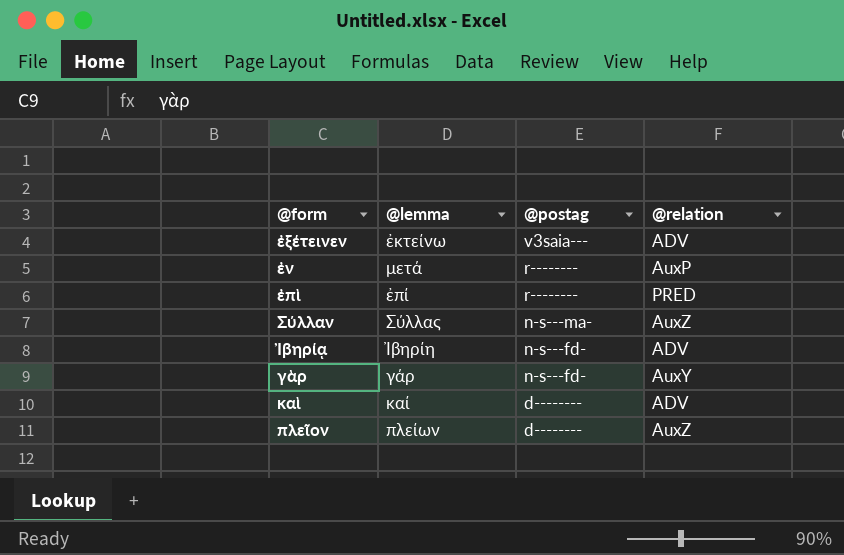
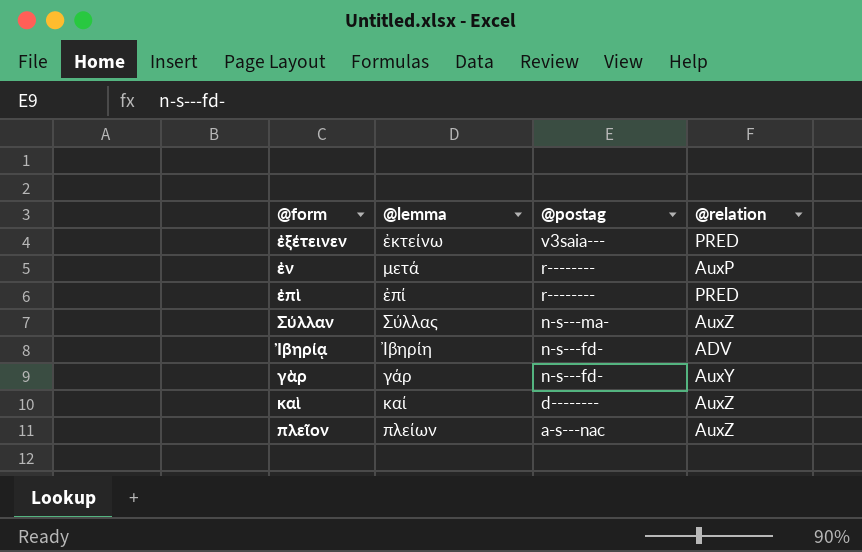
ἐξέτεινεν | @relation: ADV -> PRED
καὶ | @relation: ADV -> AuxZ
πλεῖον | @postag: d-------- -> a-s---nac

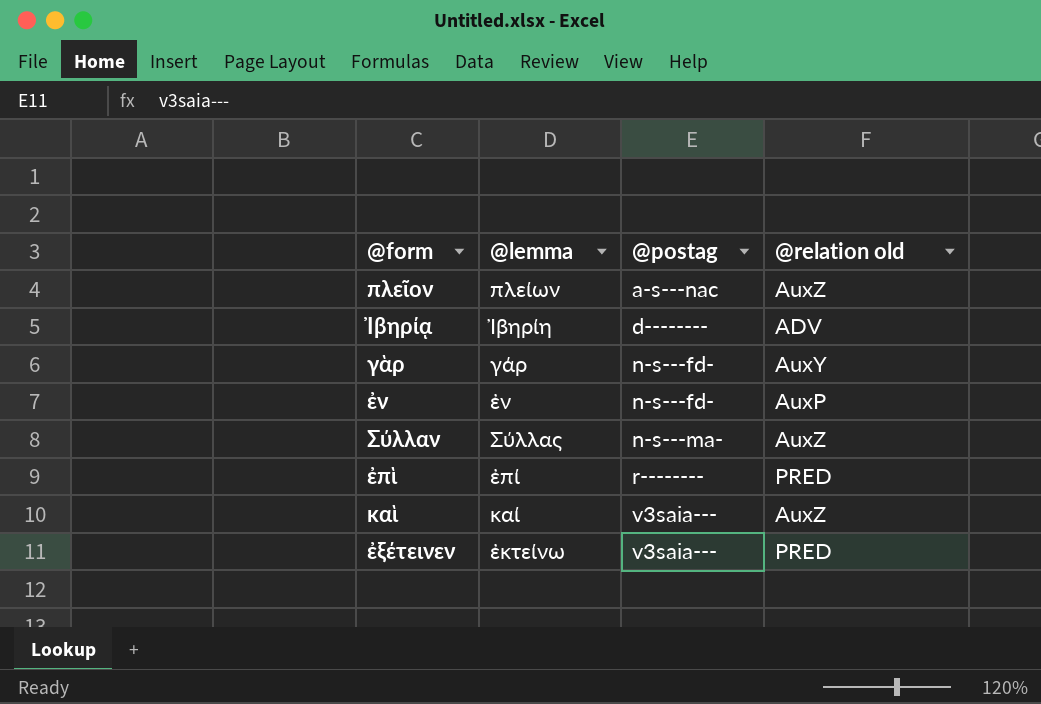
row order: @postag descending -> @postag ascending
column name: @relation -> @relation old
Ἰβηρίᾳ | @postag: n-s---fd- -> d--------
ἐν | @lemma: μετά -> ἐν
ἐν | @postag: r-------- -> n-s---fd-
καὶ | @postag: d-------- -> v3saia---

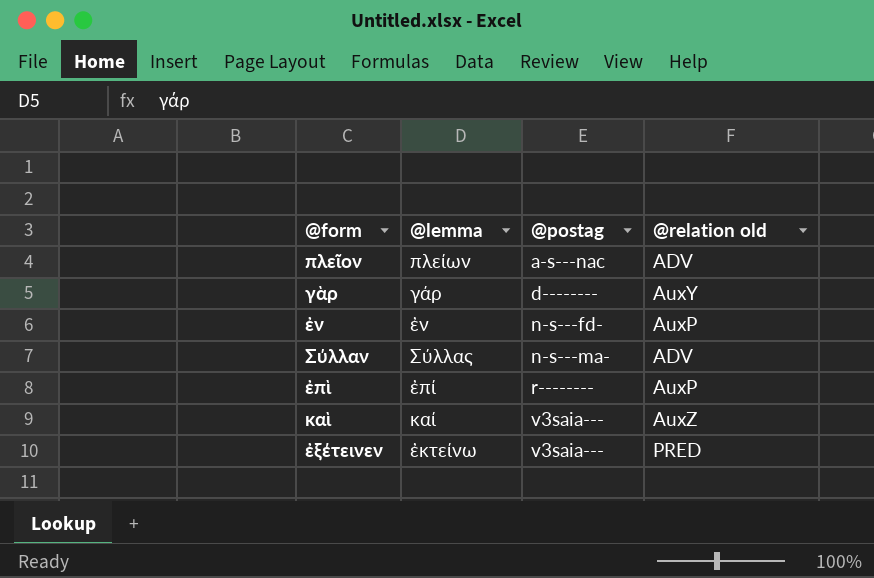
row Ἰβηρίᾳ: Ἰβηρίη | d-------- | ADV -> none
πλεῖον | @relation old: AuxZ -> ADV
γὰρ | @postag: n-s---fd- -> d--------
Σύλλαν | @relation old: AuxZ -> ADV
ἐπὶ | @relation old: PRED -> AuxP

